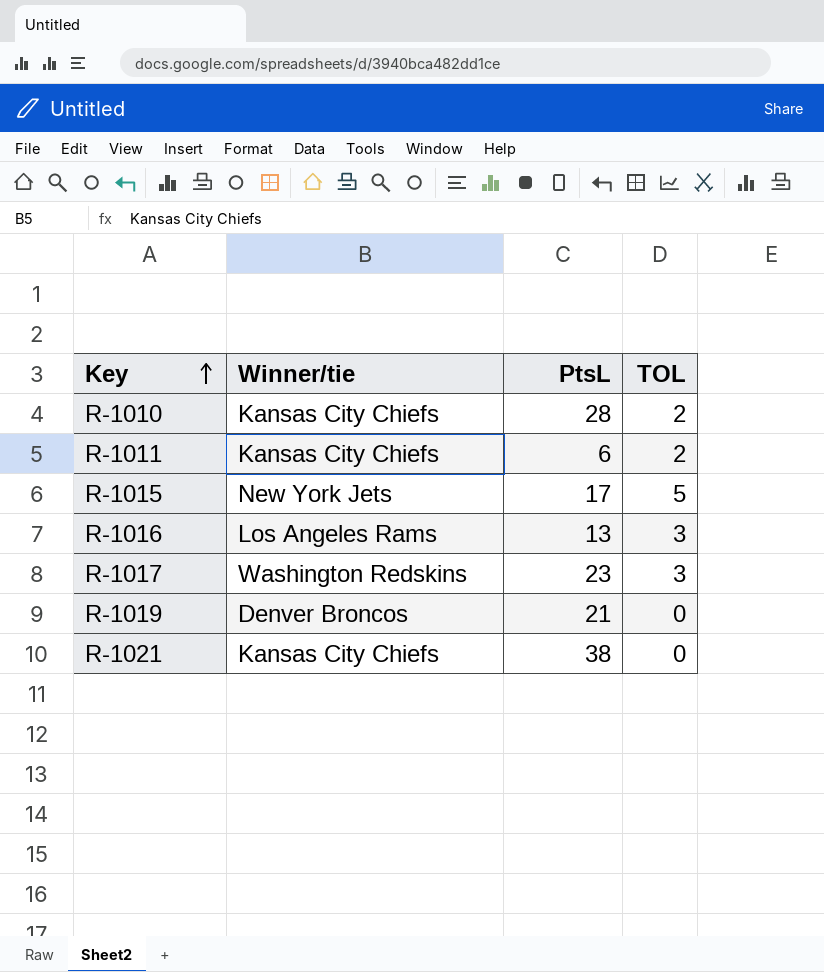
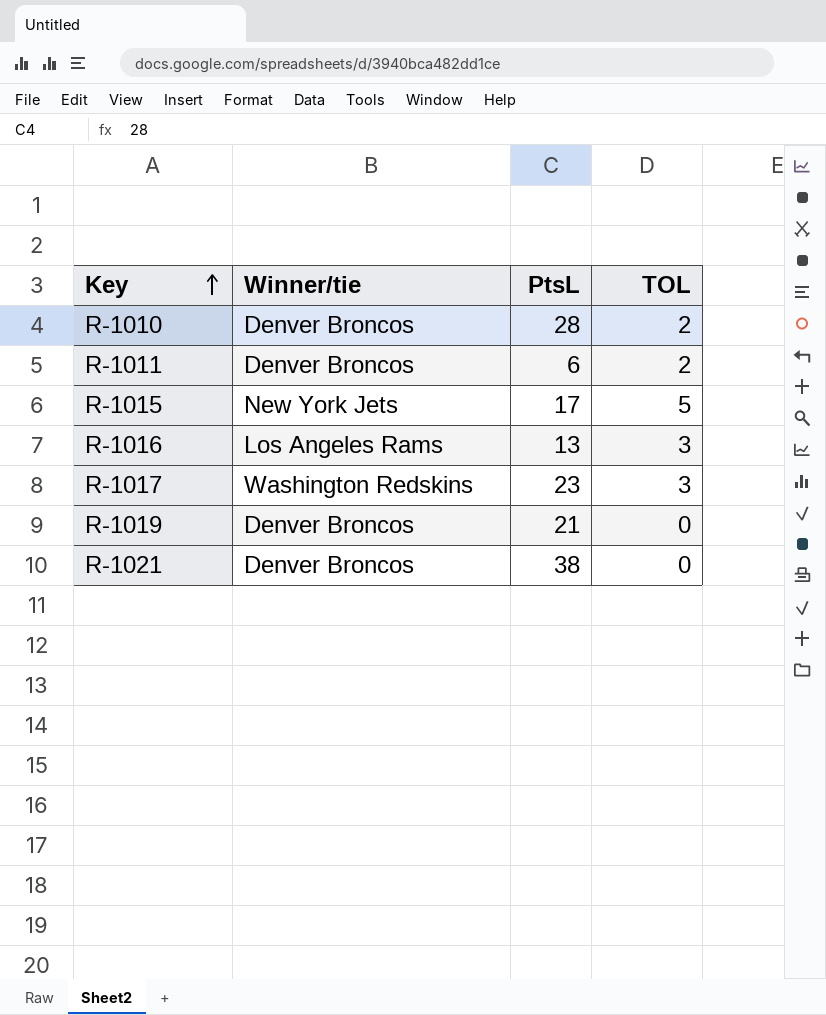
R-1010 | Winner/tie: Kansas City Chiefs -> Denver Broncos
R-1011 | Winner/tie: Kansas City Chiefs -> Denver Broncos
R-1021 | Winner/tie: Kansas City Chiefs -> Denver Broncos

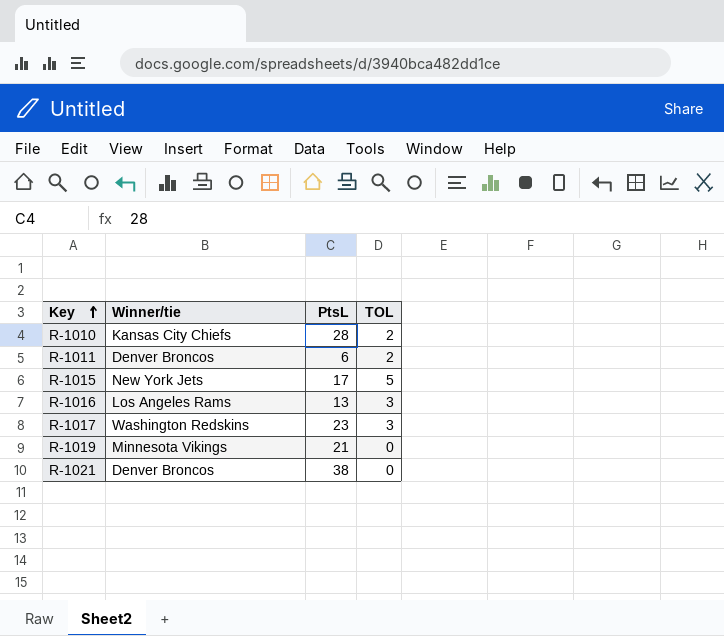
R-1010 | Winner/tie: Denver Broncos -> Kansas City Chiefs
R-1019 | Winner/tie: Denver Broncos -> Minnesota Vikings

